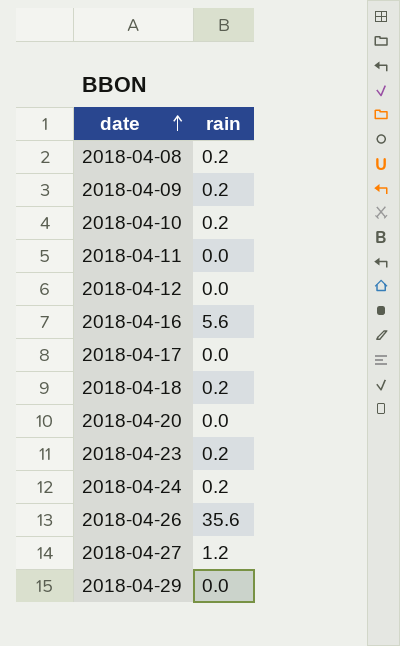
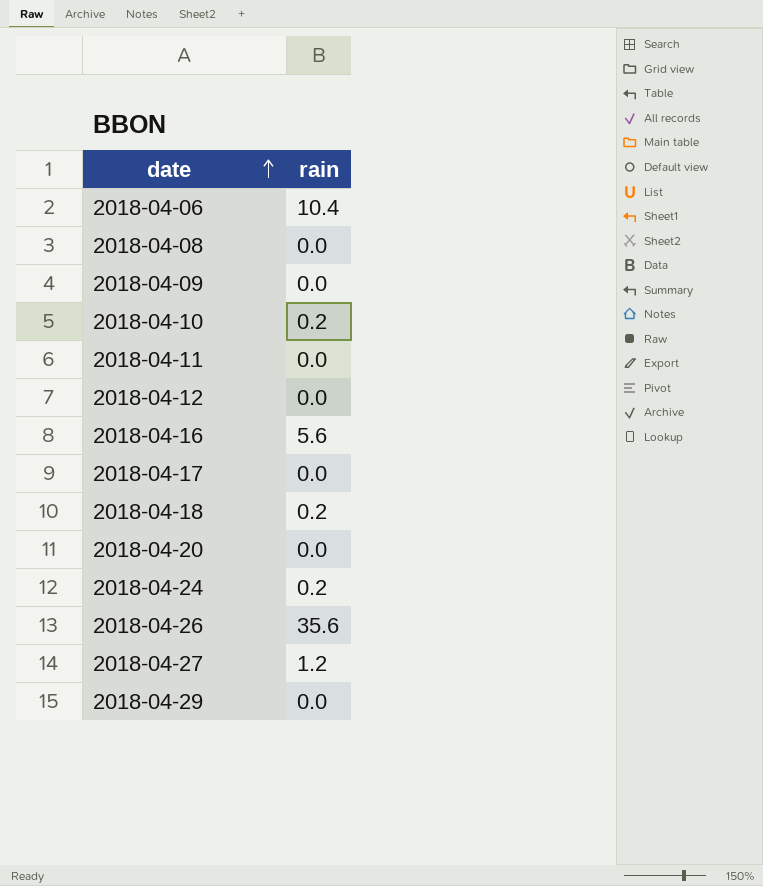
row 2018-04-23: 0.2 -> none
row 2018-04-06: none -> 10.4
2018-04-08 | rain: 0.2 -> 0.0
2018-04-09 | rain: 0.2 -> 0.0

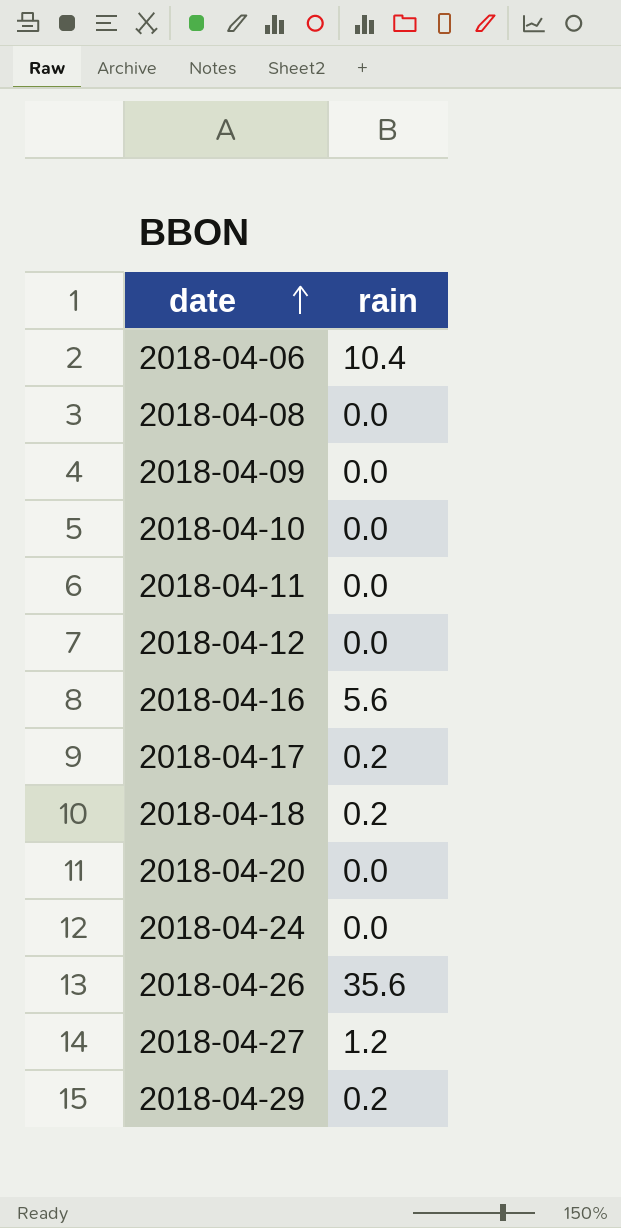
2018-04-10 | rain: 0.2 -> 0.0
2018-04-17 | rain: 0.0 -> 0.2
2018-04-24 | rain: 0.2 -> 0.0
2018-04-29 | rain: 0.0 -> 0.2

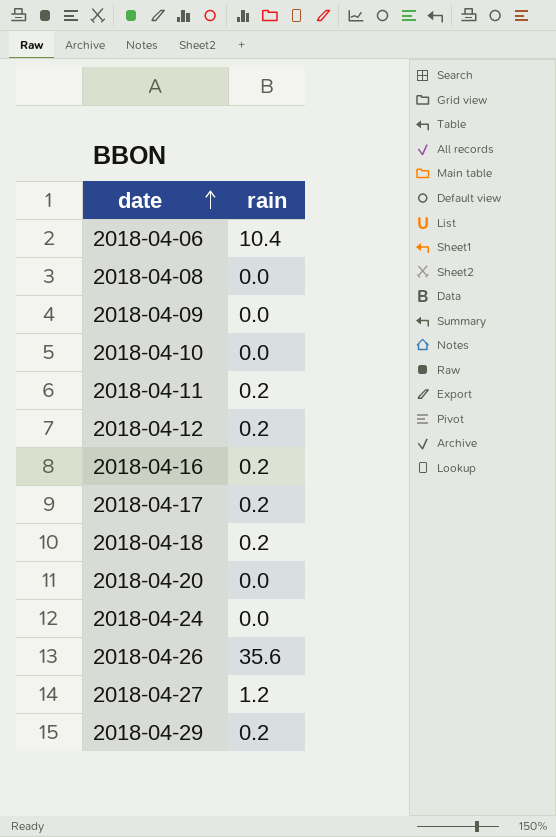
2018-04-11 | rain: 0.0 -> 0.2
2018-04-12 | rain: 0.0 -> 0.2
2018-04-16 | rain: 5.6 -> 0.2

